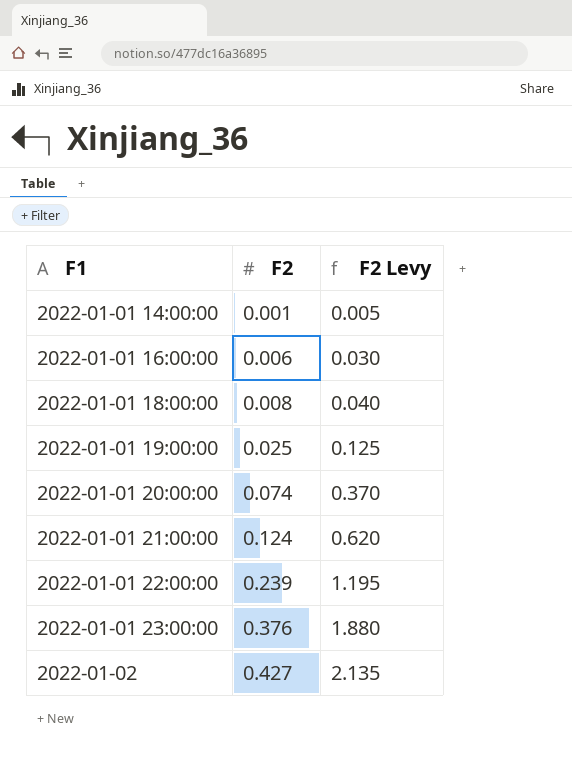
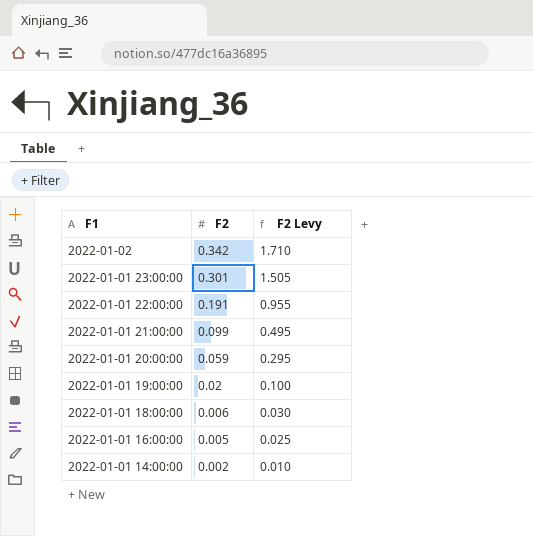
row order: F1 ascending -> F1 descending
2022-01-02 | F2: 0.427 -> 0.342
2022-01-02 | F2 Levy: 2.135 -> 1.710
2022-01-01 23:00:00 | F2: 0.376 -> 0.301
2022-01-01 23:00:00 | F2 Levy: 1.880 -> 1.505
2022-01-01 22:00:00 | F2: 0.239 -> 0.191
2022-01-01 22:00:00 | F2 Levy: 1.195 -> 0.955
2022-01-01 21:00:00 | F2: 0.124 -> 0.099
2022-01-01 21:00:00 | F2 Levy: 0.620 -> 0.495
2022-01-01 20:00:00 | F2: 0.074 -> 0.059
2022-01-01 20:00:00 | F2 Levy: 0.370 -> 0.295
2022-01-01 19:00:00 | F2: 0.025 -> 0.02
2022-01-01 19:00:00 | F2 Levy: 0.125 -> 0.100
2022-01-01 18:00:00 | F2: 0.008 -> 0.006
2022-01-01 18:00:00 | F2 Levy: 0.040 -> 0.030
2022-01-01 16:00:00 | F2: 0.006 -> 0.005
2022-01-01 16:00:00 | F2 Levy: 0.030 -> 0.025
2022-01-01 14:00:00 | F2: 0.001 -> 0.002
2022-01-01 14:00:00 | F2 Levy: 0.005 -> 0.010

